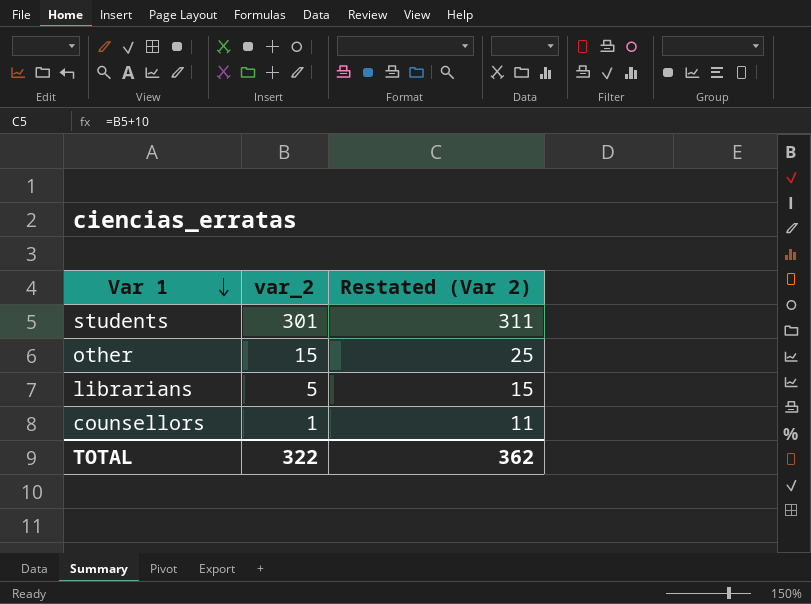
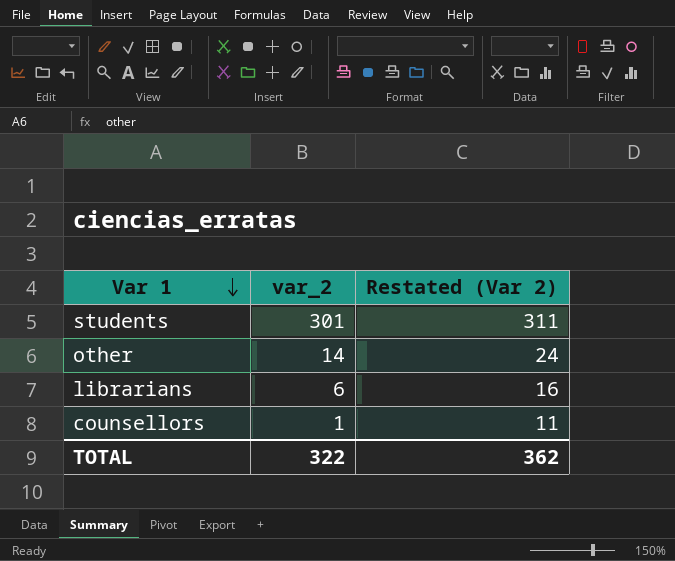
other | var_2: 15 -> 14
other | Restated (Var 2): 25 -> 24
librarians | var_2: 5 -> 6
librarians | Restated (Var 2): 15 -> 16

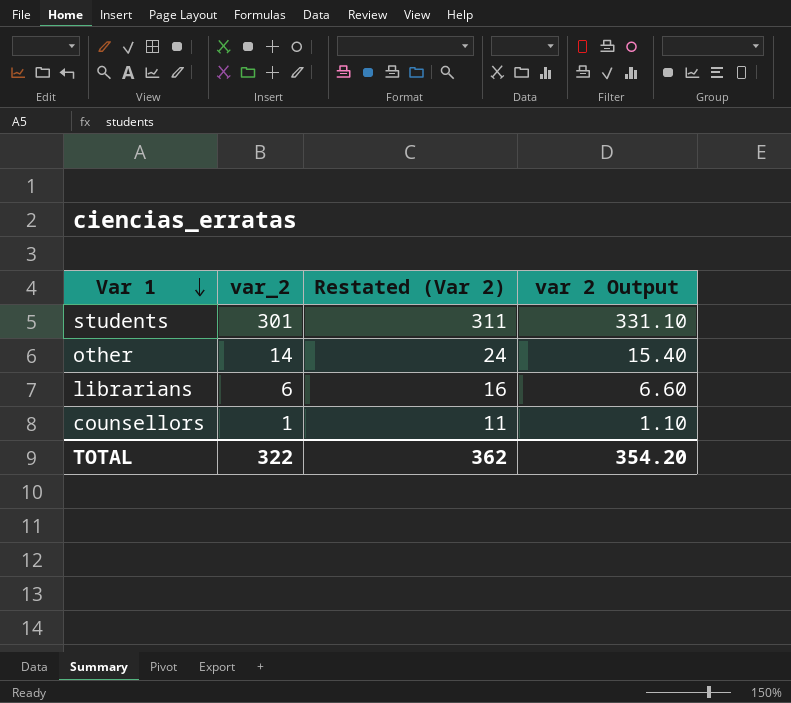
column var 2 Output | formula: none -> [var_2] * 1.1

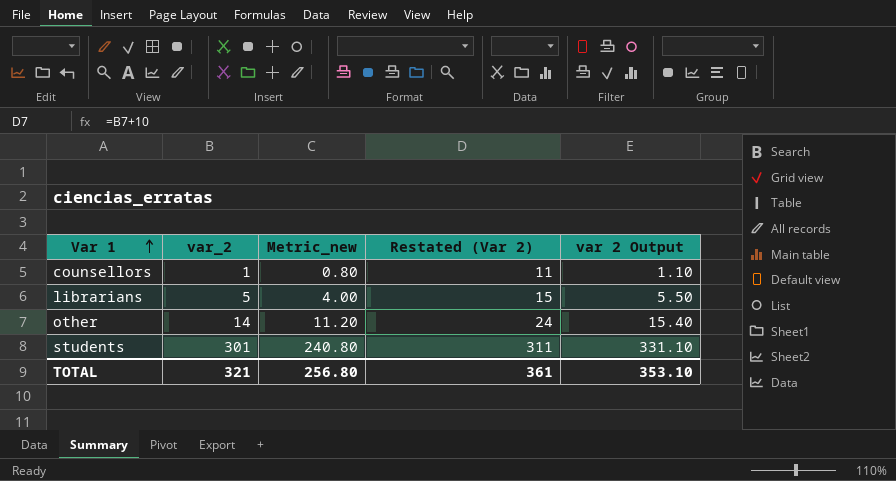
row order: Var 1 descending -> Var 1 ascending
column Metric_new | formula: none -> [var_2] * 0.8
librarians | var_2: 6 -> 5
librarians | Restated (Var 2): 16 -> 15
librarians | var 2 Output: 6.60 -> 5.50
TOTAL | var_2: 322 -> 321
TOTAL | Restated (Var 2): 362 -> 361
TOTAL | var 2 Output: 354.20 -> 353.10

